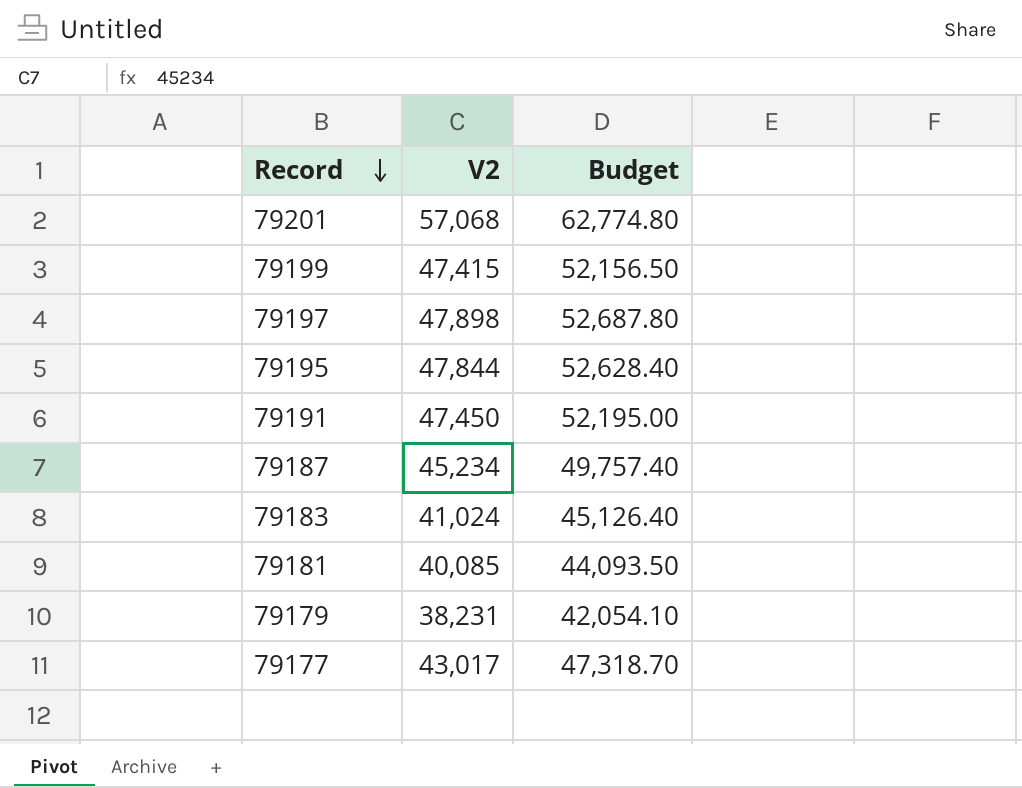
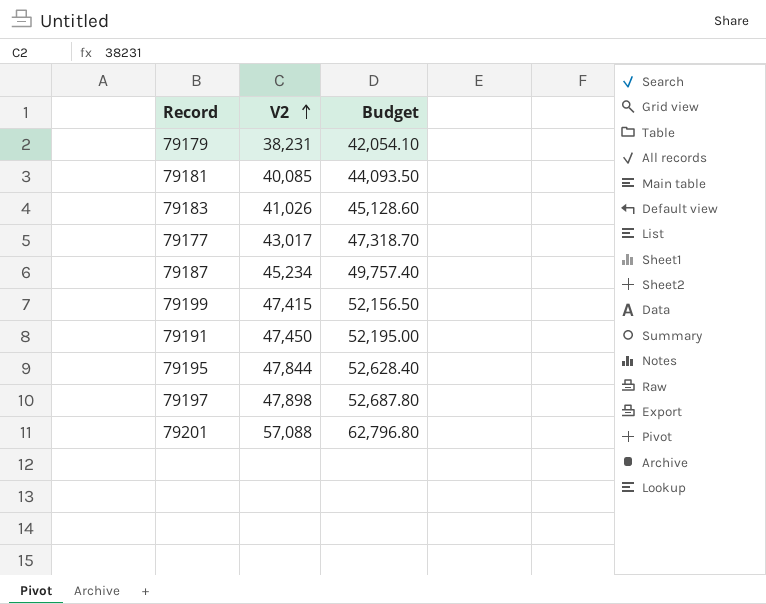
row order: Record descending -> V2 ascending
79183 | V2: 41,024 -> 41,026
79183 | Budget: 45,126.40 -> 45,128.60
79201 | V2: 57,068 -> 57,088
79201 | Budget: 62,774.80 -> 62,796.80

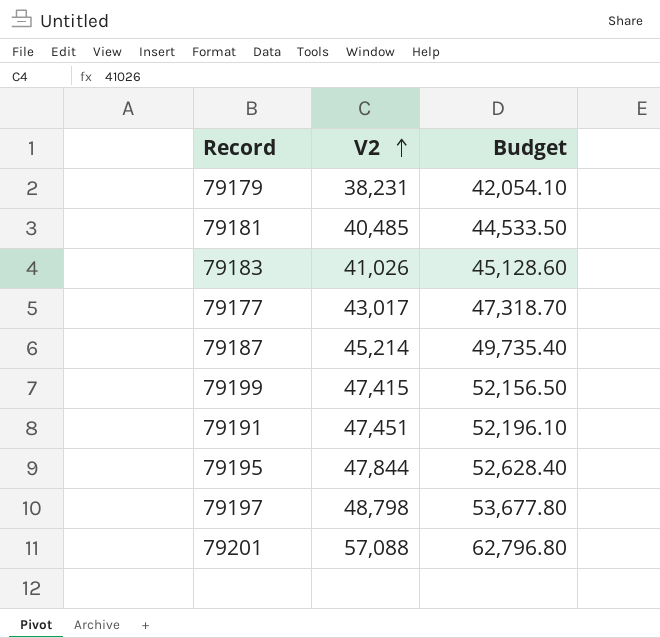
79181 | V2: 40,085 -> 40,485
79181 | Budget: 44,093.50 -> 44,533.50
79187 | V2: 45,234 -> 45,214
79187 | Budget: 49,757.40 -> 49,735.40
79191 | V2: 47,450 -> 47,451
79191 | Budget: 52,195.00 -> 52,196.10
79197 | V2: 47,898 -> 48,798
79197 | Budget: 52,687.80 -> 53,677.80

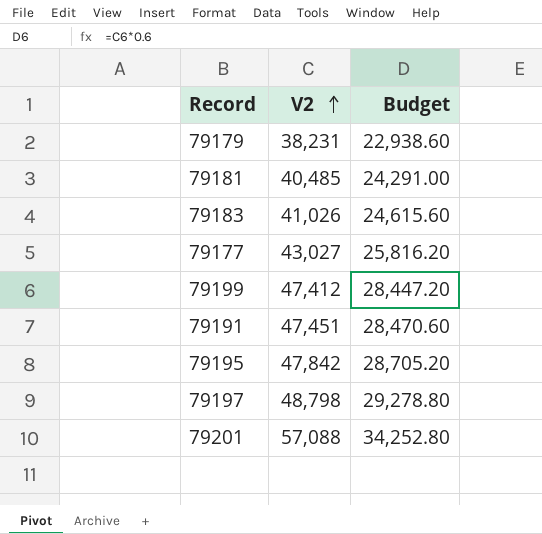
column Budget | formula: [V2] * 1.1 -> [V2] * 0.6
row 79187: 45,214 | 49,735.40 -> none
79177 | V2: 43,017 -> 43,027
79199 | V2: 47,415 -> 47,412
79195 | V2: 47,844 -> 47,842

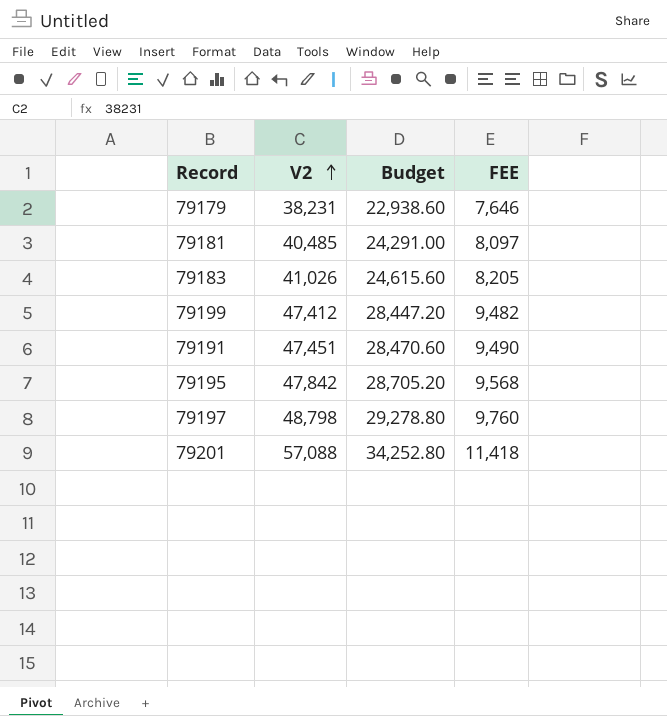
column FEE | formula: none -> [V2] * 0.2
row 79177: 43,027 | 25,816.20 -> none

